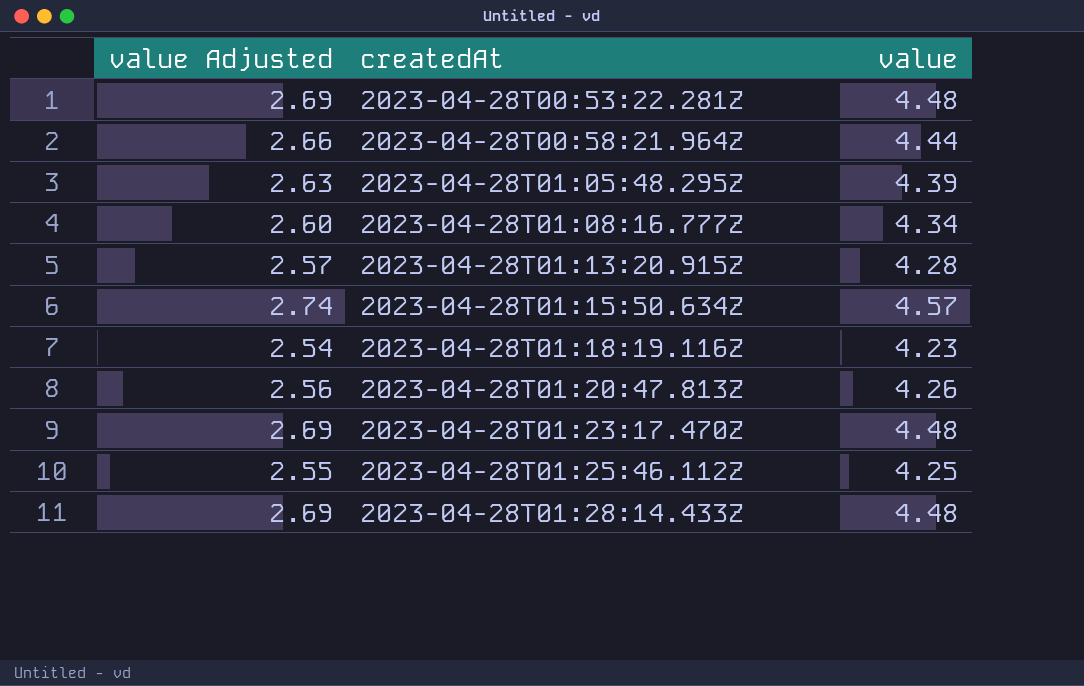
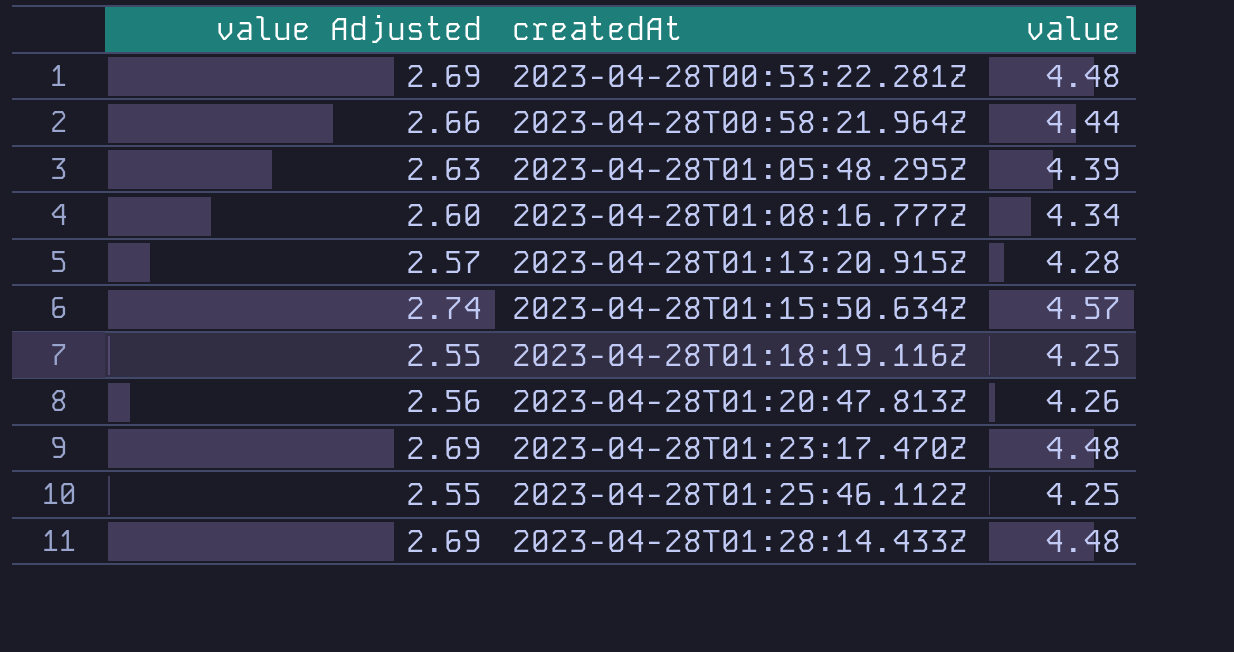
2023-04-28T01:18:19.116Z | value Adjusted: 2.54 -> 2.55
2023-04-28T01:18:19.116Z | value: 4.23 -> 4.25

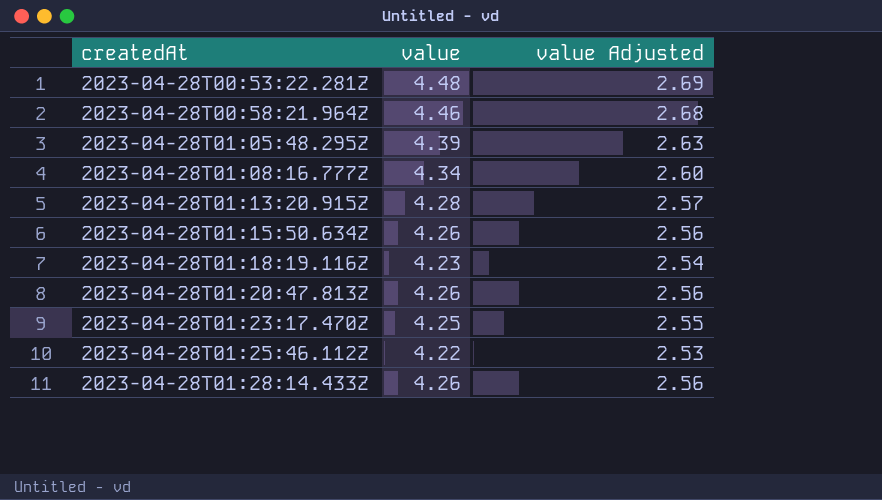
column value Adjusted | position: 1 -> 3
2023-04-28T00:58:21.964Z | value: 4.44 -> 4.46
2023-04-28T00:58:21.964Z | value Adjusted: 2.66 -> 2.68
2023-04-28T01:15:50.634Z | value: 4.57 -> 4.26
2023-04-28T01:15:50.634Z | value Adjusted: 2.74 -> 2.56
2023-04-28T01:18:19.116Z | value: 4.25 -> 4.23
2023-04-28T01:18:19.116Z | value Adjusted: 2.55 -> 2.54
2023-04-28T01:23:17.470Z | value: 4.48 -> 4.25
2023-04-28T01:23:17.470Z | value Adjusted: 2.69 -> 2.55
2023-04-28T01:25:46.112Z | value: 4.25 -> 4.22
2023-04-28T01:25:46.112Z | value Adjusted: 2.55 -> 2.53
2023-04-28T01:28:14.433Z | value: 4.48 -> 4.26
2023-04-28T01:28:14.433Z | value Adjusted: 2.69 -> 2.56

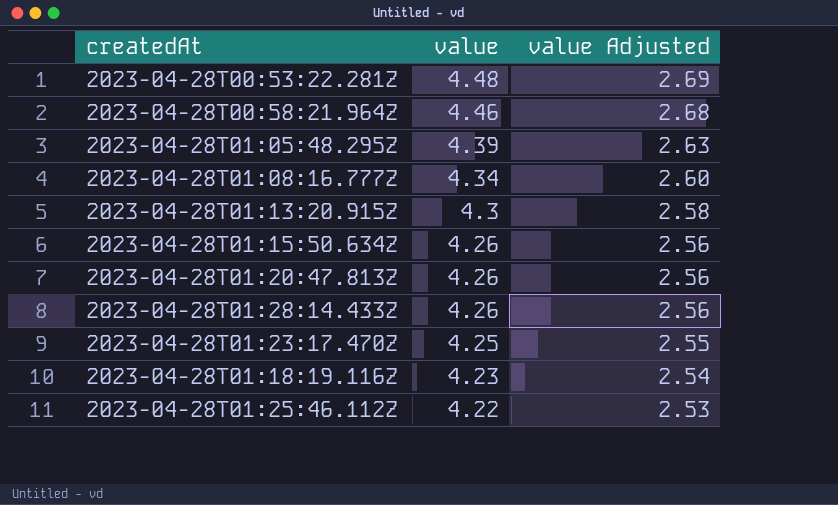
row order: createdAt ascending -> value descending
2023-04-28T01:13:20.915Z | value: 4.28 -> 4.3
2023-04-28T01:13:20.915Z | value Adjusted: 2.57 -> 2.58

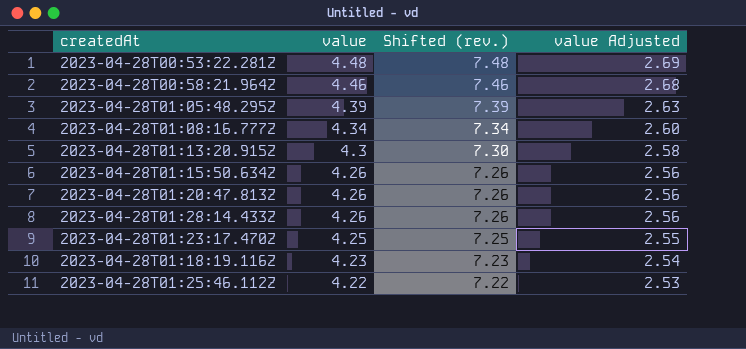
column Shifted (rev.) | formula: none -> [value] + 3

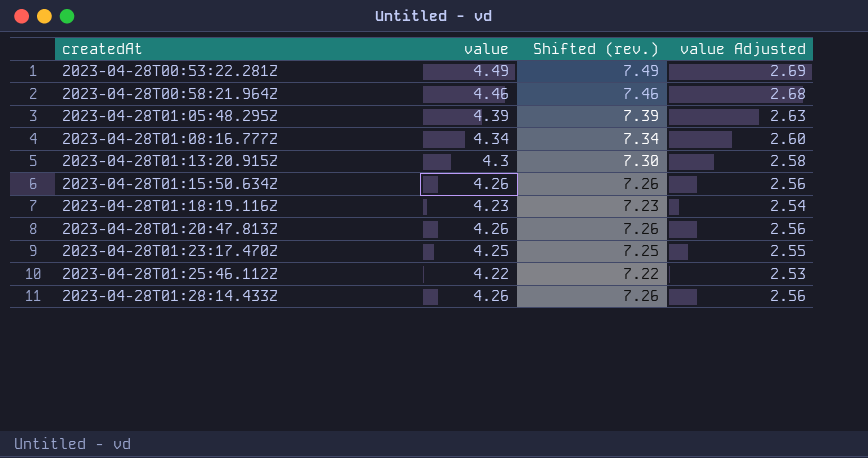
row order: value descending -> createdAt ascending
2023-04-28T00:53:22.281Z | value: 4.48 -> 4.49
2023-04-28T00:53:22.281Z | Shifted (rev.): 7.48 -> 7.49

